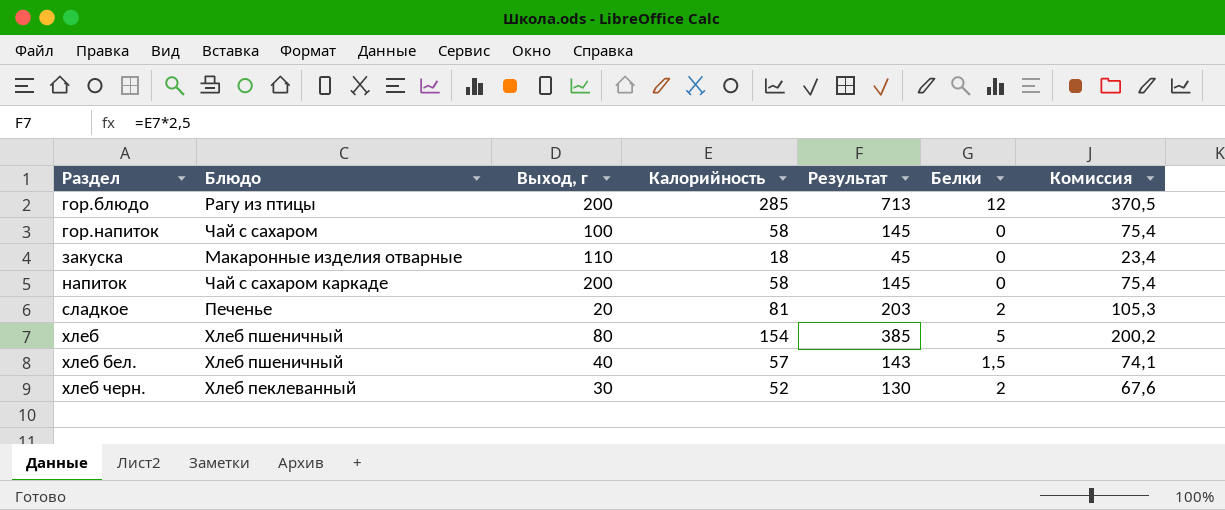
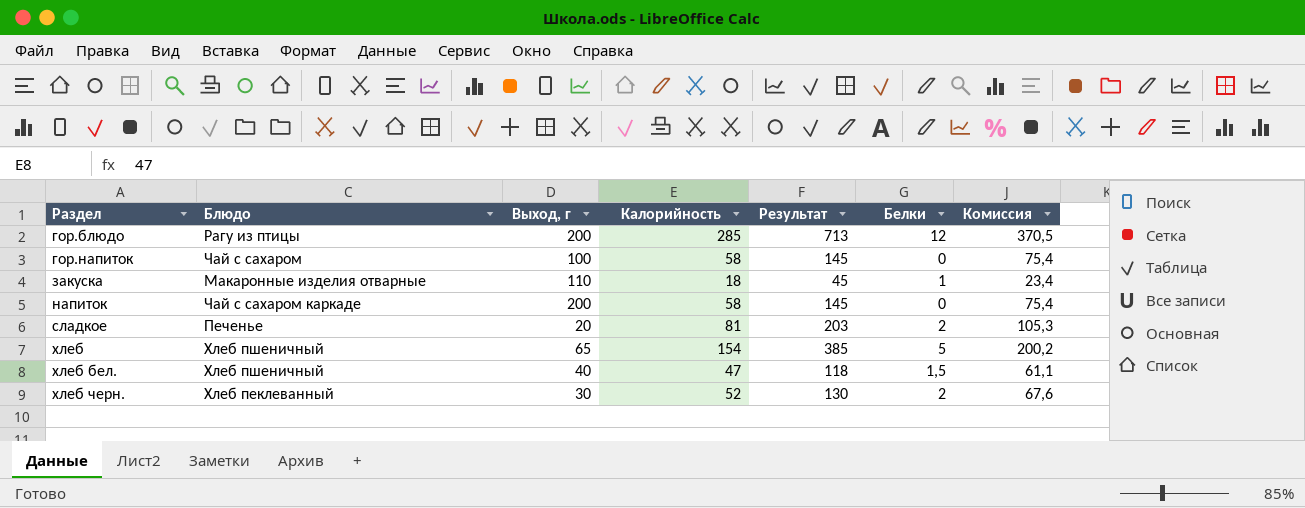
закуска | Белки: 0 -> 1
хлеб | Выход, г: 80 -> 65
хлеб бел. | Калорийность: 57 -> 47
хлеб бел. | Результат: 143 -> 118
хлеб бел. | Комиссия: 74,1 -> 61,1

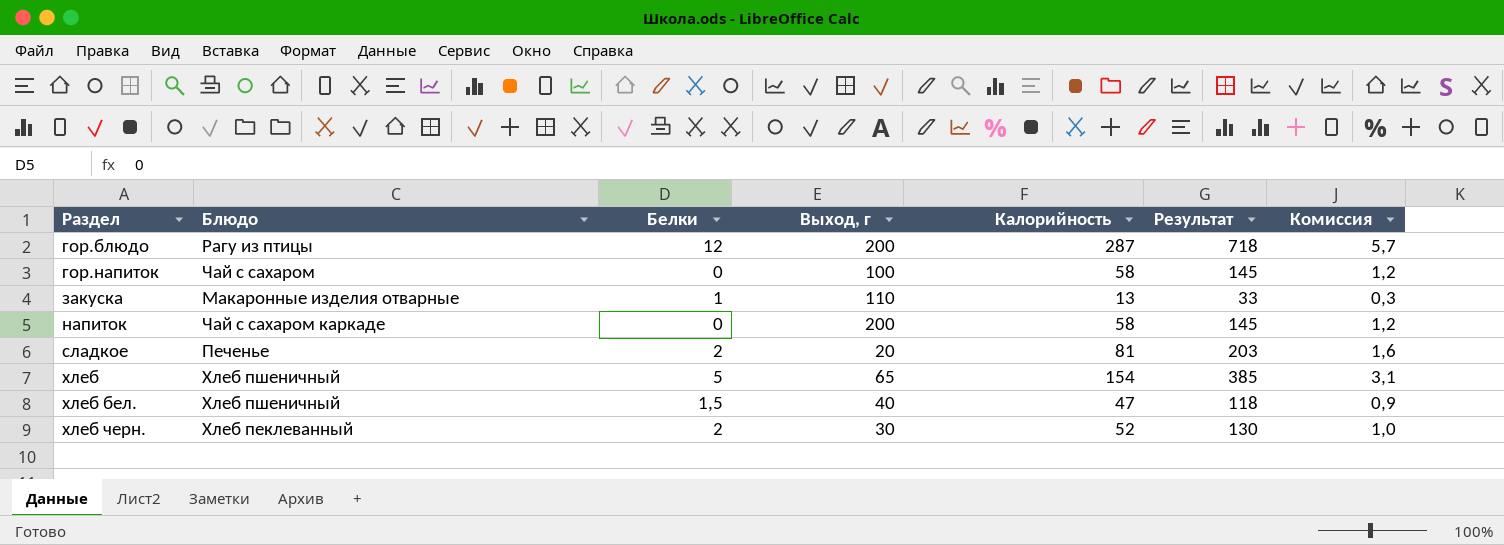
column Белки | position: 6 -> 3
column Комиссия | formula: [Калорийность] * 1,3 -> [Калорийность] * 0,02
гор.блюдо | Калорийность: 285 -> 287
гор.блюдо | Результат: 713 -> 718
закуска | Калорийность: 18 -> 13
закуска | Результат: 45 -> 33

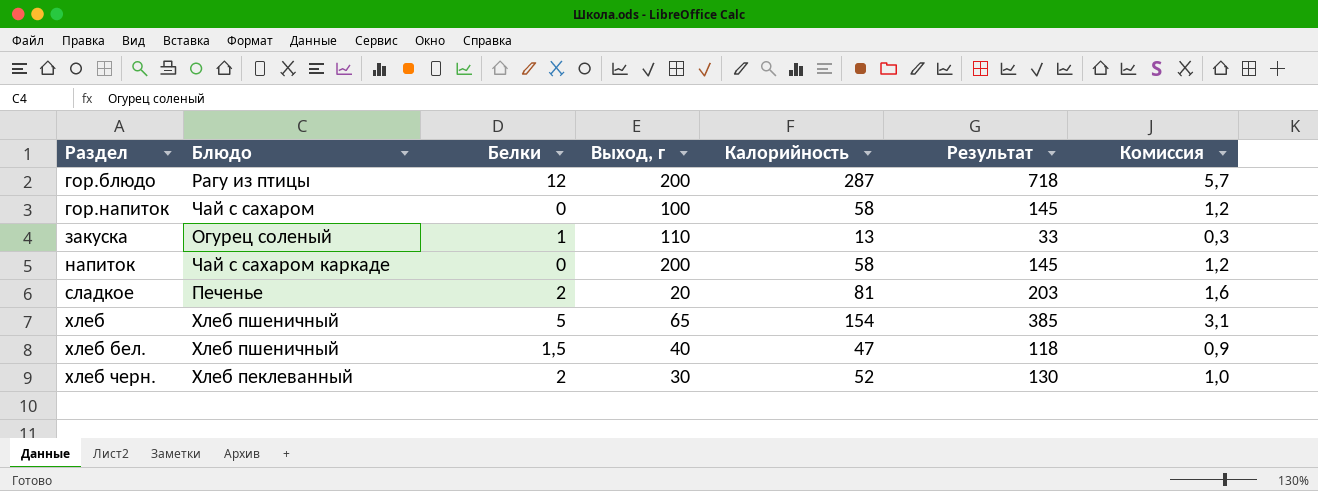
закуска | Блюдо: Макаронные изделия отварные -> Огурец соленый

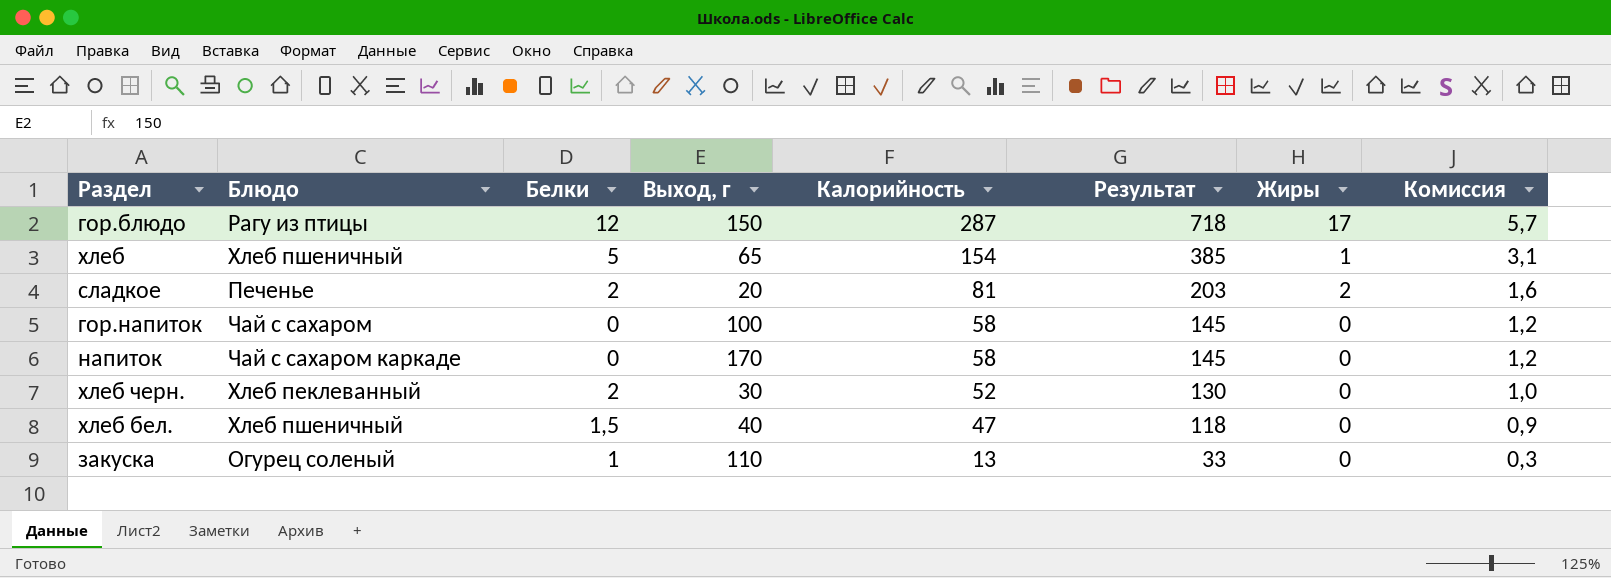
row order: Раздел ascending -> Калорийность descending
column Жиры | position: none -> 7
гор.блюдо | Выход, г: 200 -> 150
напиток | Выход, г: 200 -> 170

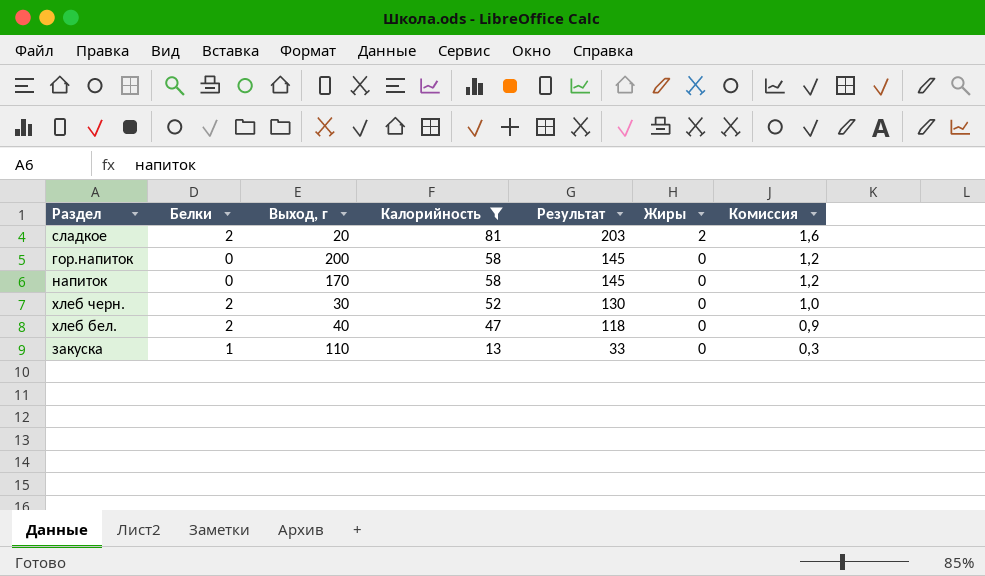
filter: none -> Калорийность <= 81
column Блюдо | position: 2 -> none
гор.напиток | Выход, г: 100 -> 200
хлеб бел. | Белки: 1,5 -> 2

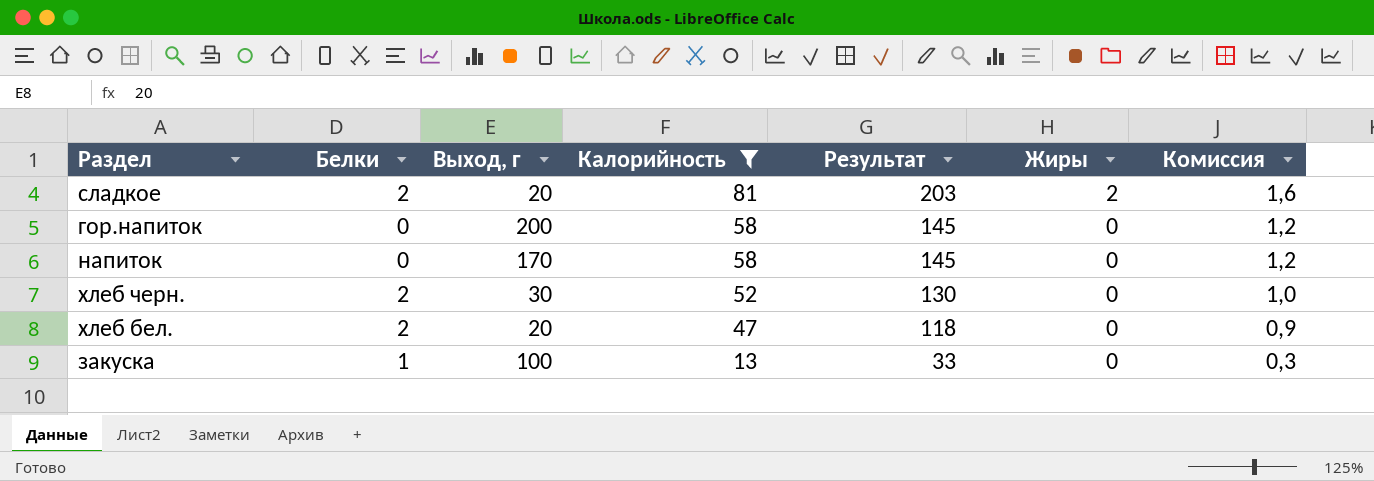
хлеб бел. | Выход, г: 40 -> 20
закуска | Выход, г: 110 -> 100

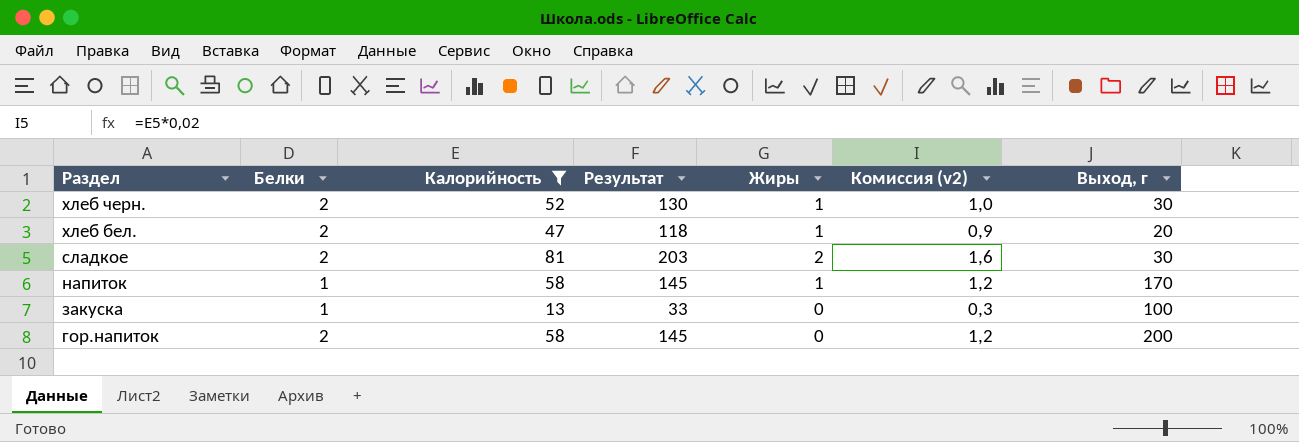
row order: Калорийность descending -> Раздел descending
column name: Комиссия -> Комиссия (v2)
column Выход, г | position: 3 -> 7
хлеб черн. | Жиры: 0 -> 1
хлеб бел. | Жиры: 0 -> 1
сладкое | Выход, г: 20 -> 30
напиток | Белки: 0 -> 1
напиток | Жиры: 0 -> 1
гор.напиток | Белки: 0 -> 2

